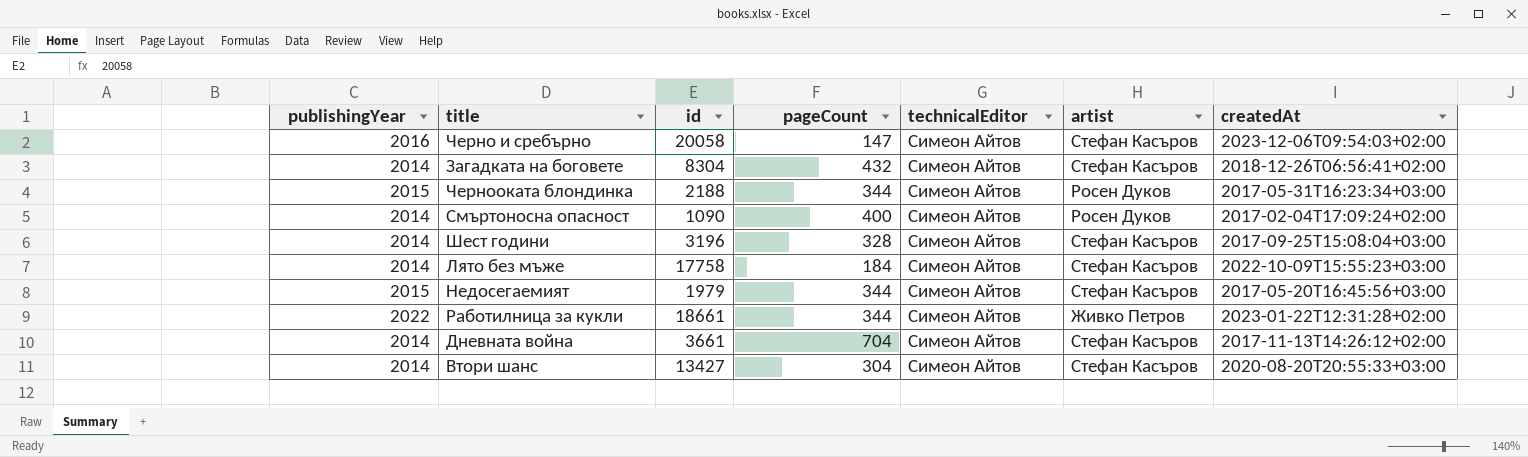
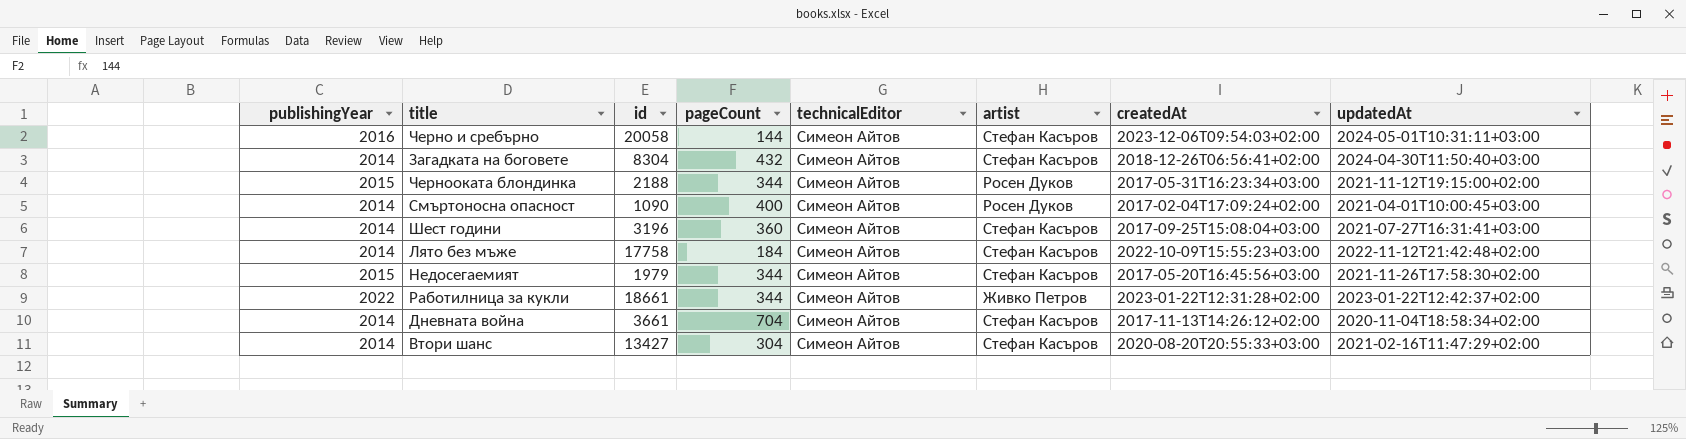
column updatedAt | position: none -> 8
Черно и сребърно | pageCount: 147 -> 144
Шест години | pageCount: 328 -> 360

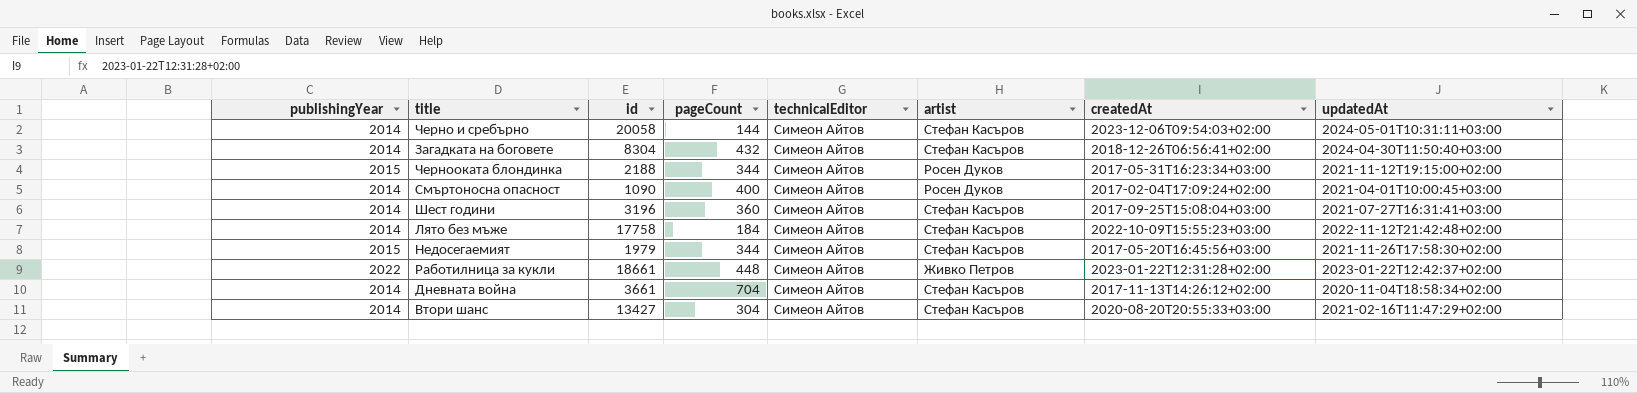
Черно и сребърно | publishingYear: 2016 -> 2014
Работилница за кукли | pageCount: 344 -> 448

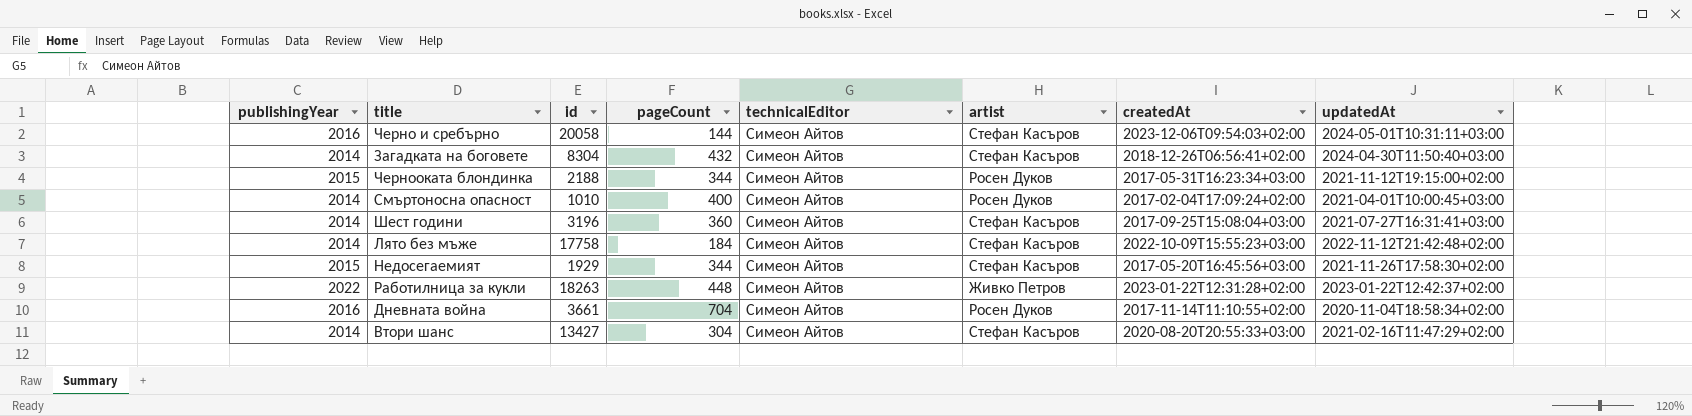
Черно и сребърно | publishingYear: 2014 -> 2016
Смъртоносна опасност | id: 1090 -> 1010
Недосегаемият | id: 1979 -> 1929
Работилница за кукли | id: 18661 -> 18263
Дневната война | publishingYear: 2014 -> 2016
Дневната война | artist: Стефан Касъров -> Росен Дуков
Дневната война | createdAt: 2017-11-13T14:26:12+02:00 -> 2017-11-14T11:10:55+02:00

